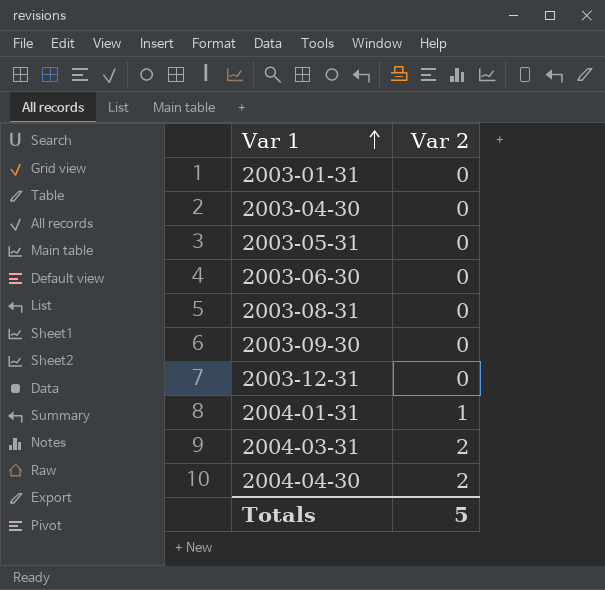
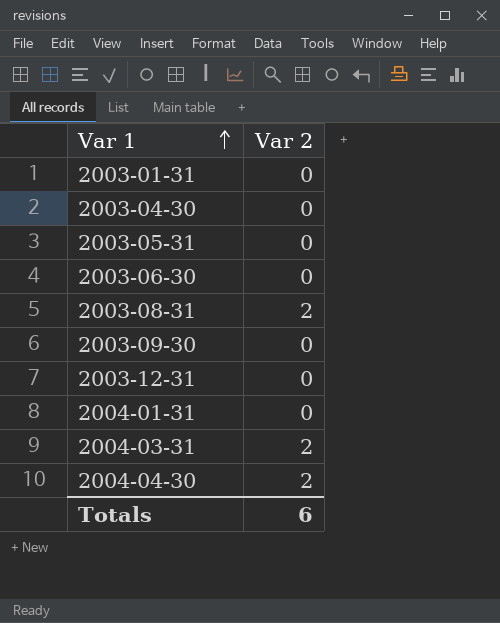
2003-08-31 | Var 2: 0 -> 2
2004-01-31 | Var 2: 1 -> 0
Totals | Var 2: 5 -> 6

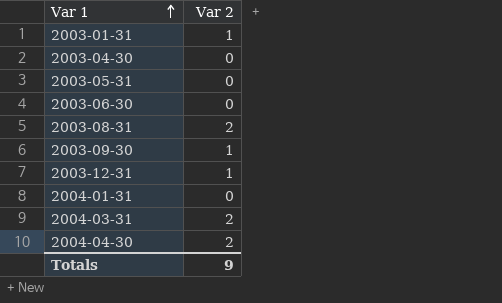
2003-01-31 | Var 2: 0 -> 1
2003-09-30 | Var 2: 0 -> 1
2003-12-31 | Var 2: 0 -> 1
Totals | Var 2: 6 -> 9

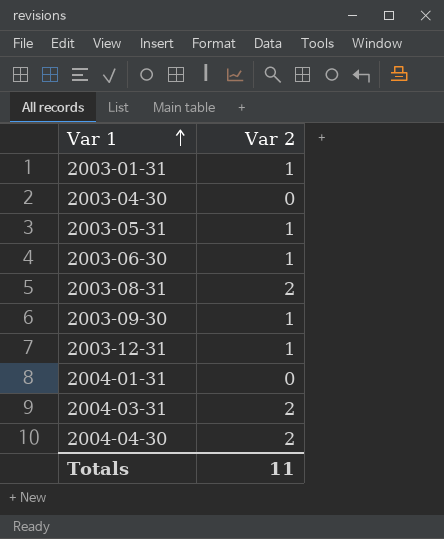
2003-05-31 | Var 2: 0 -> 1
2003-06-30 | Var 2: 0 -> 1
Totals | Var 2: 9 -> 11

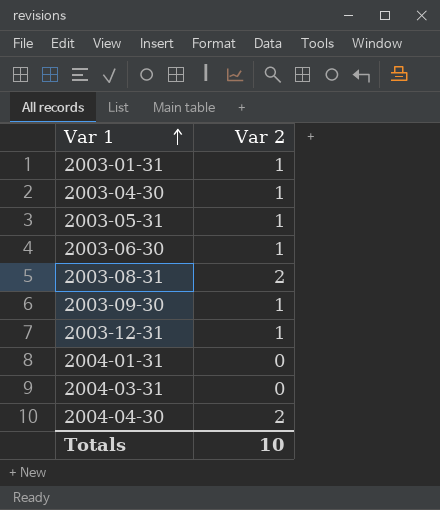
2003-04-30 | Var 2: 0 -> 1
2004-03-31 | Var 2: 2 -> 0
Totals | Var 2: 11 -> 10

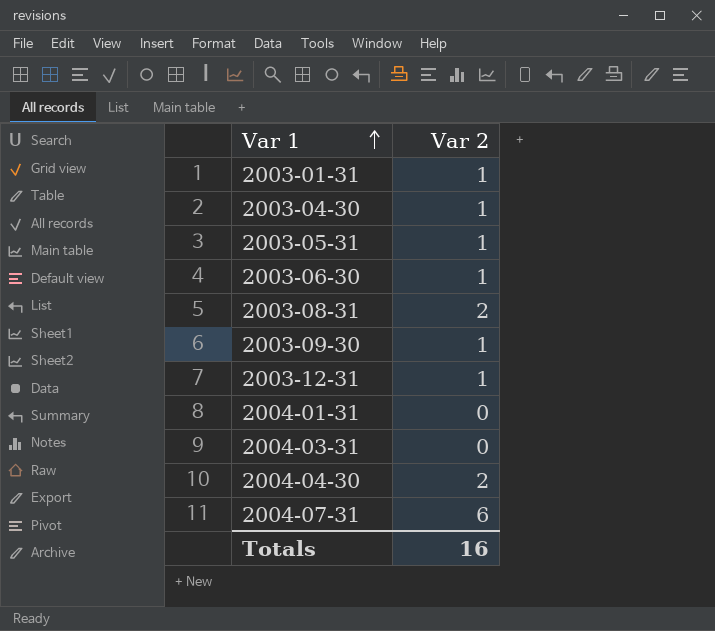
row 2004-07-31: none -> 6
Totals | Var 2: 10 -> 16

